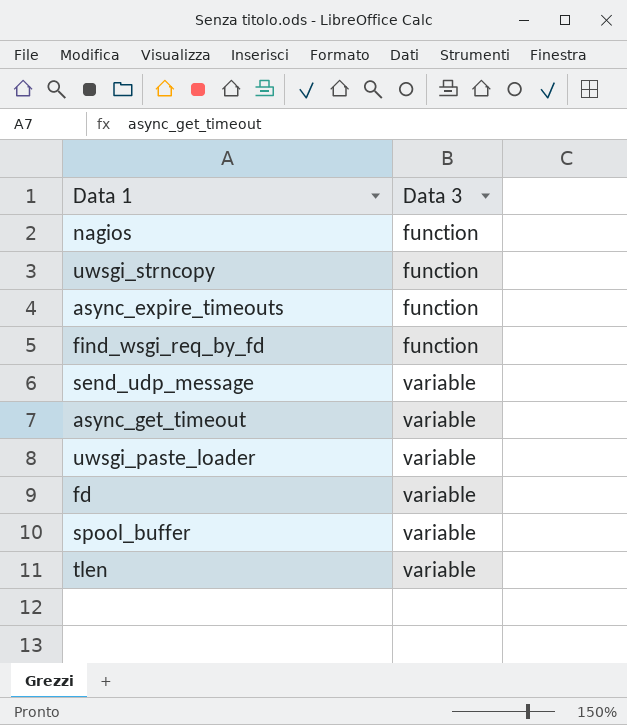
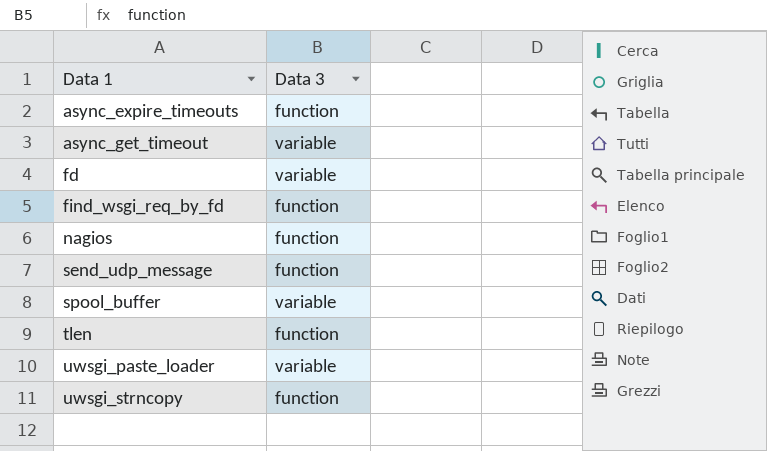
row order: Data 3 ascending -> Data 1 ascending
send_udp_message | Data 3: variable -> function
tlen | Data 3: variable -> function

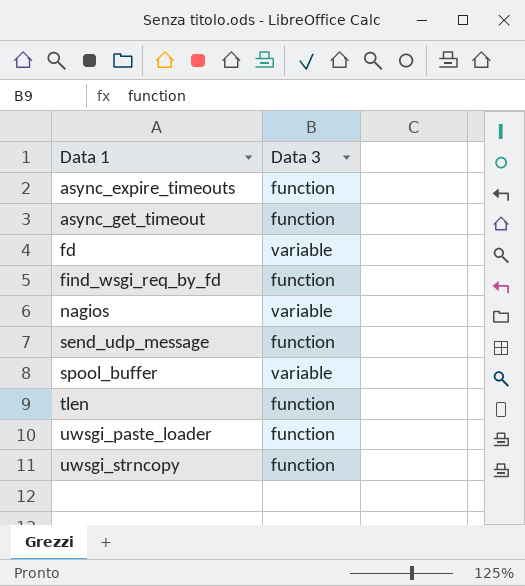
async_get_timeout | Data 3: variable -> function
nagios | Data 3: function -> variable
uwsgi_paste_loader | Data 3: variable -> function

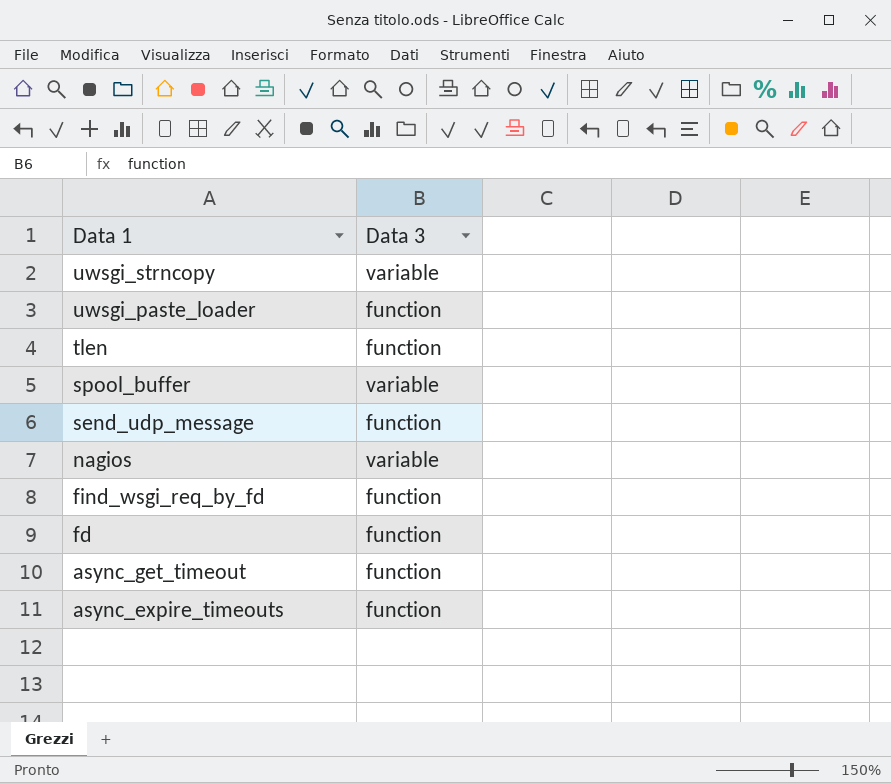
row order: Data 1 ascending -> Data 1 descending
uwsgi_strncopy | Data 3: function -> variable
fd | Data 3: variable -> function

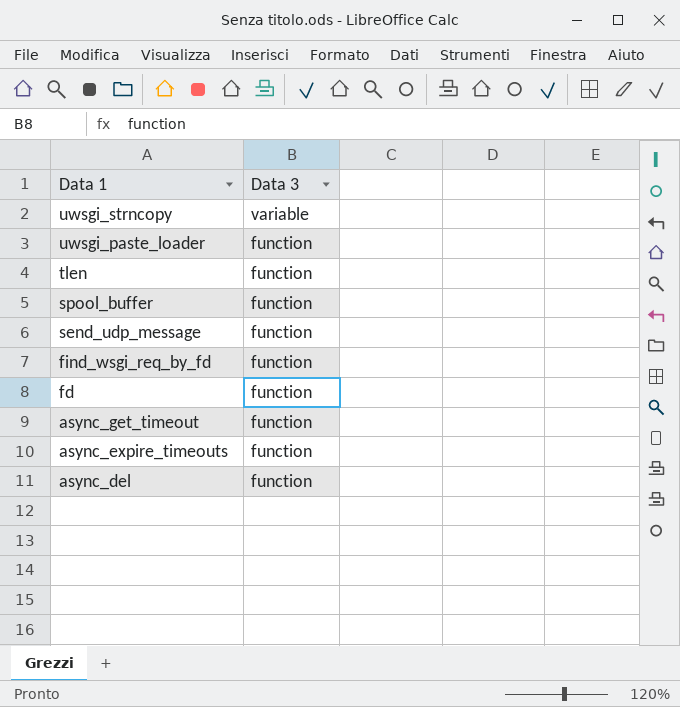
row nagios: variable -> none
spool_buffer | Data 3: variable -> function
row async_del: none -> function

